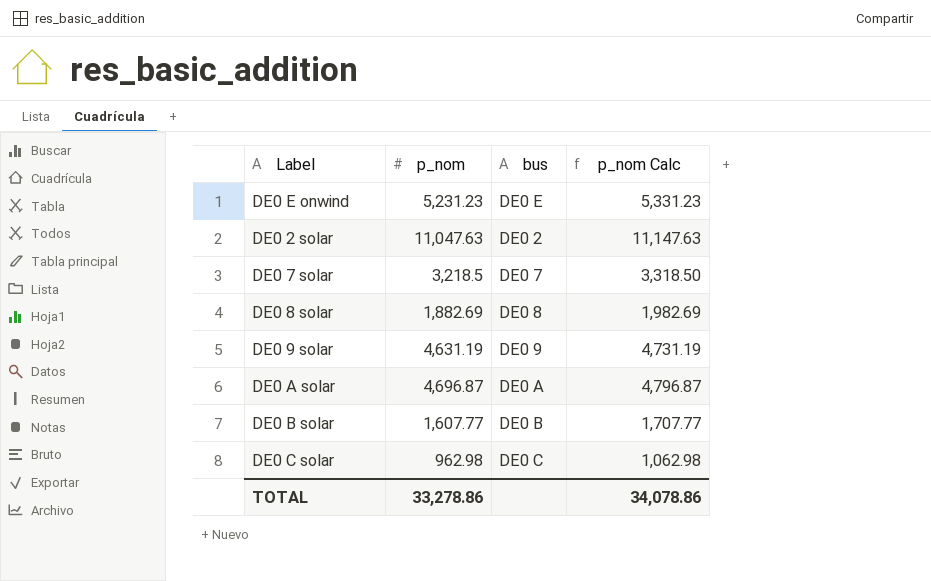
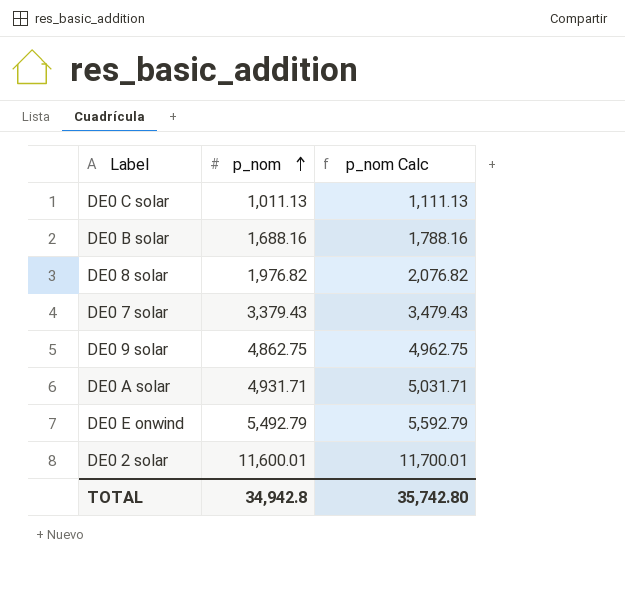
row order: none -> p_nom ascending
column bus | position: 3 -> none
DE0 C solar | p_nom: 962.98 -> 1,011.13
DE0 C solar | p_nom Calc: 1,062.98 -> 1,111.13
DE0 B solar | p_nom: 1,607.77 -> 1,688.16
DE0 B solar | p_nom Calc: 1,707.77 -> 1,788.16
DE0 8 solar | p_nom: 1,882.69 -> 1,976.82
DE0 8 solar | p_nom Calc: 1,982.69 -> 2,076.82
DE0 7 solar | p_nom: 3,218.5 -> 3,379.43
DE0 7 solar | p_nom Calc: 3,318.50 -> 3,479.43
DE0 9 solar | p_nom: 4,631.19 -> 4,862.75
DE0 9 solar | p_nom Calc: 4,731.19 -> 4,962.75
DE0 A solar | p_nom: 4,696.87 -> 4,931.71
DE0 A solar | p_nom Calc: 4,796.87 -> 5,031.71
DE0 E onwind | p_nom: 5,231.23 -> 5,492.79
DE0 E onwind | p_nom Calc: 5,331.23 -> 5,592.79
DE0 2 solar | p_nom: 11,047.63 -> 11,600.01
DE0 2 solar | p_nom Calc: 11,147.63 -> 11,700.01
TOTAL | p_nom: 33,278.86 -> 34,942.8
TOTAL | p_nom Calc: 34,078.86 -> 35,742.80

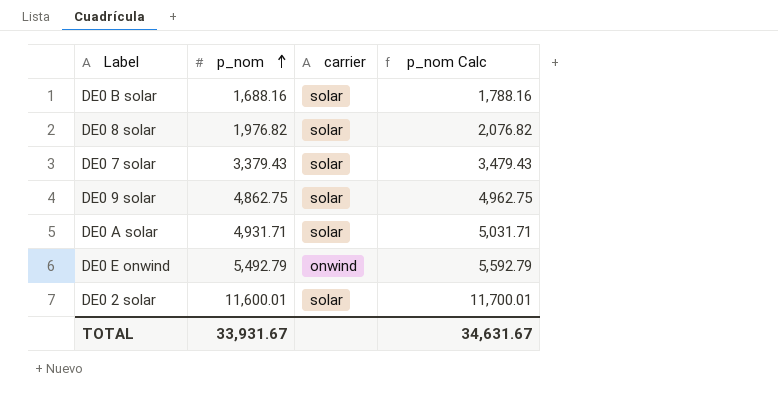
column carrier | position: none -> 3
row DE0 C solar: 1,011.13 | 1,111.13 -> none
TOTAL | p_nom: 34,942.8 -> 33,931.67
TOTAL | p_nom Calc: 35,742.80 -> 34,631.67

